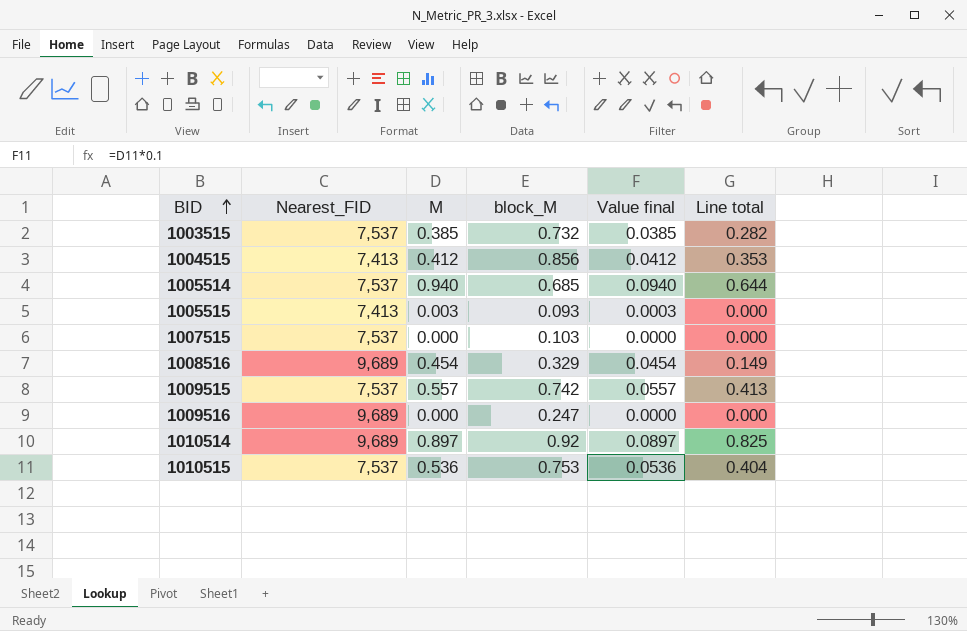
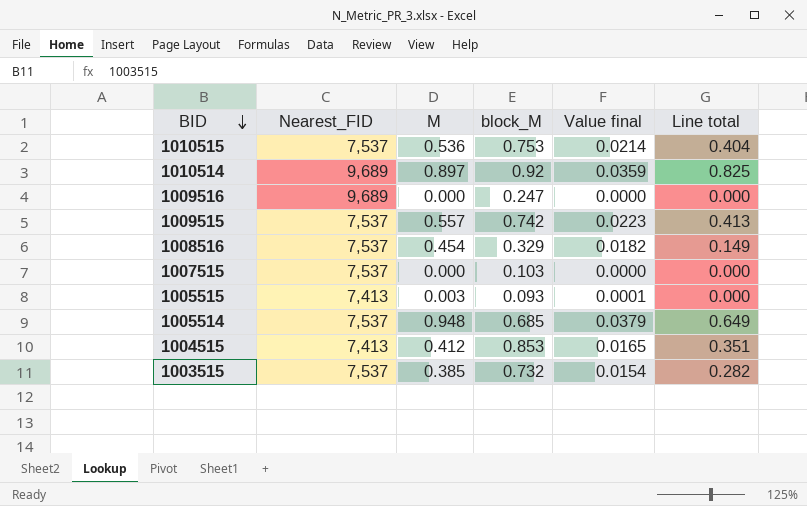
row order: BID ascending -> BID descending
column Value final | formula: [M] * 0.1 -> [M] * 0.04
1008516 | Nearest_FID: 9,689 -> 7,537
1005514 | M: 0.940 -> 0.948
1005514 | Line total: 0.644 -> 0.649
1004515 | block_M: 0.856 -> 0.853
1004515 | Line total: 0.353 -> 0.351

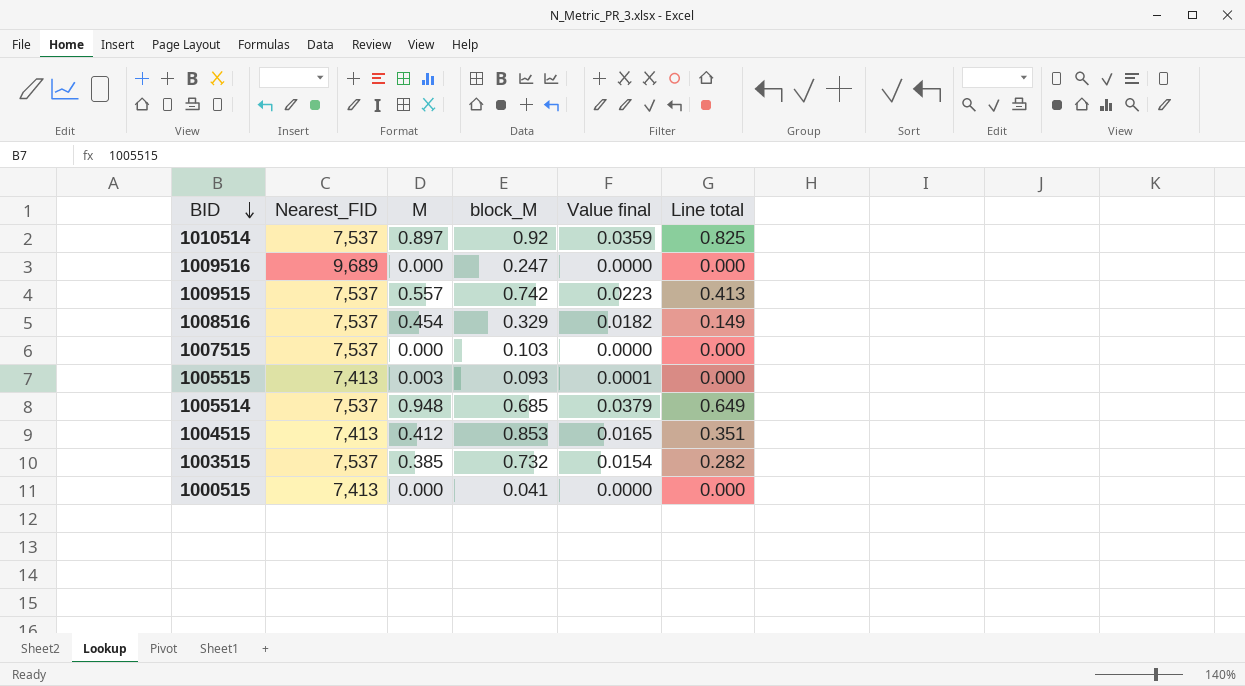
row 1010515: 7,537 | 0.536 | 0.753 | 0.0214 | 0.404 -> none
1010514 | Nearest_FID: 9,689 -> 7,537
row 1000515: none -> 7,413 | 0.000 | 0.041 | 0.0000 | 0.000

